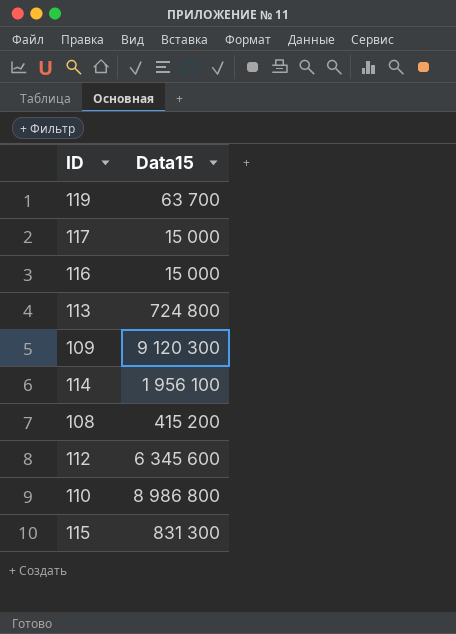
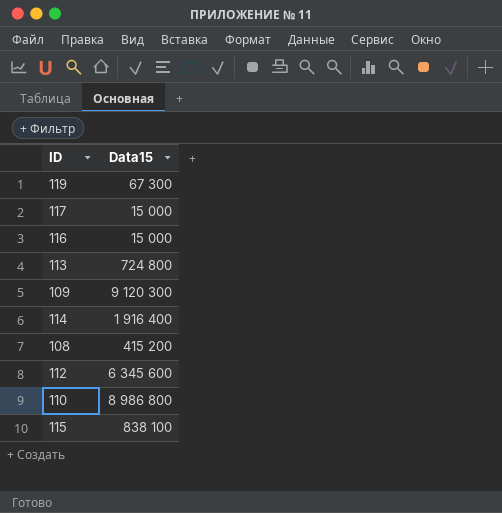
119 | Data15: 63 700 -> 67 300
114 | Data15: 1 956 100 -> 1 916 400
115 | Data15: 831 300 -> 838 100

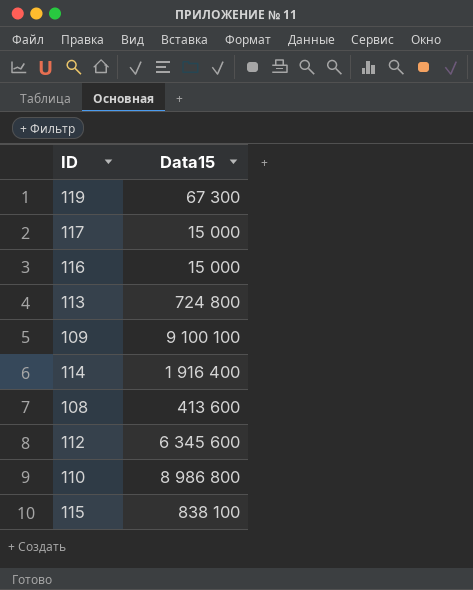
109 | Data15: 9 120 300 -> 9 100 100
108 | Data15: 415 200 -> 413 600

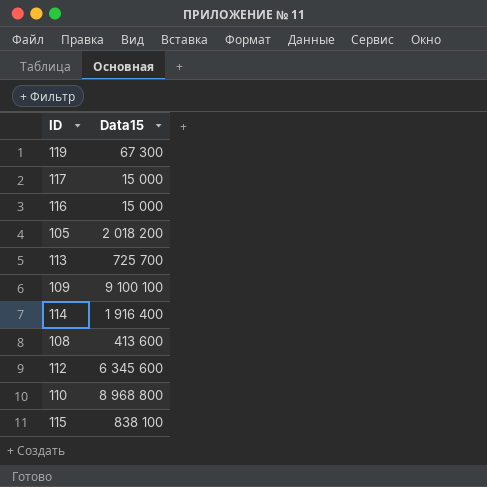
row 105: none -> 2 018 200
113 | Data15: 724 800 -> 725 700
110 | Data15: 8 986 800 -> 8 968 800

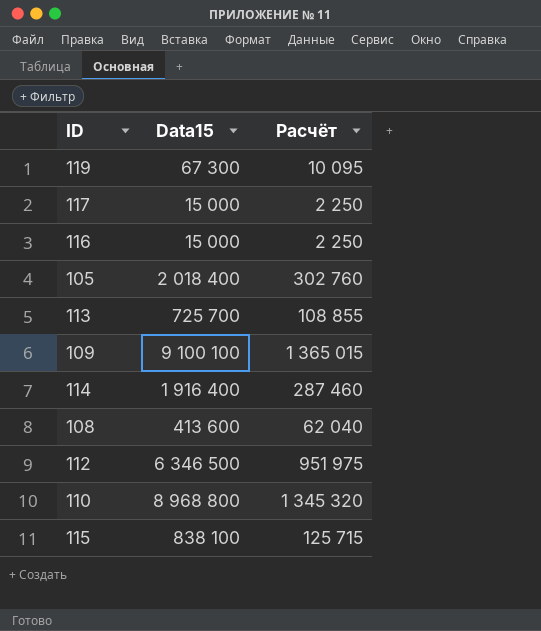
column Расчёт | formula: none -> [Data15] * 0,15
105 | Data15: 2 018 200 -> 2 018 400
112 | Data15: 6 345 600 -> 6 346 500

